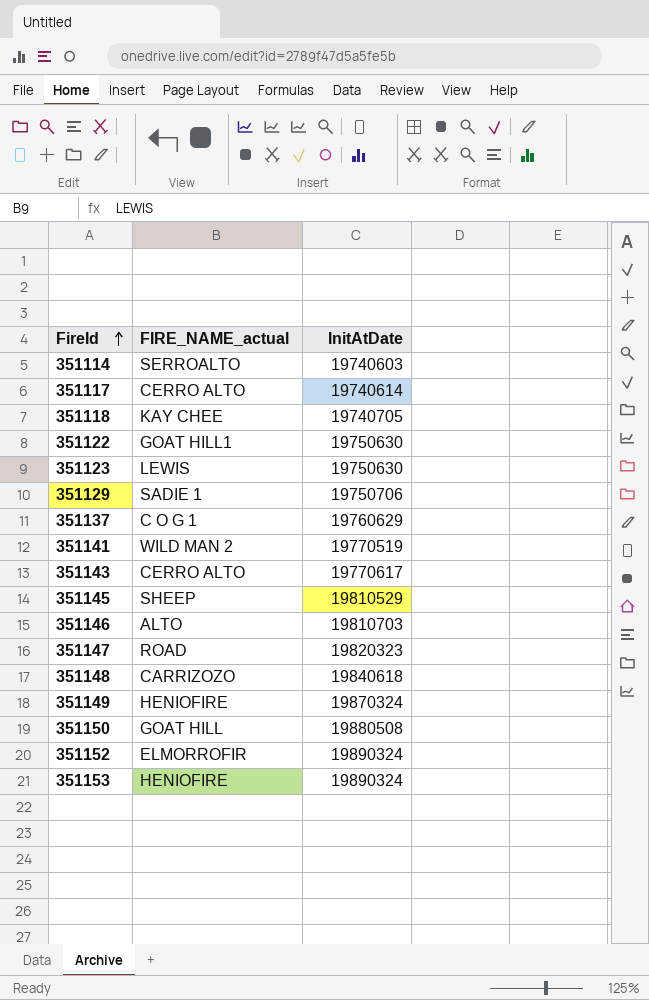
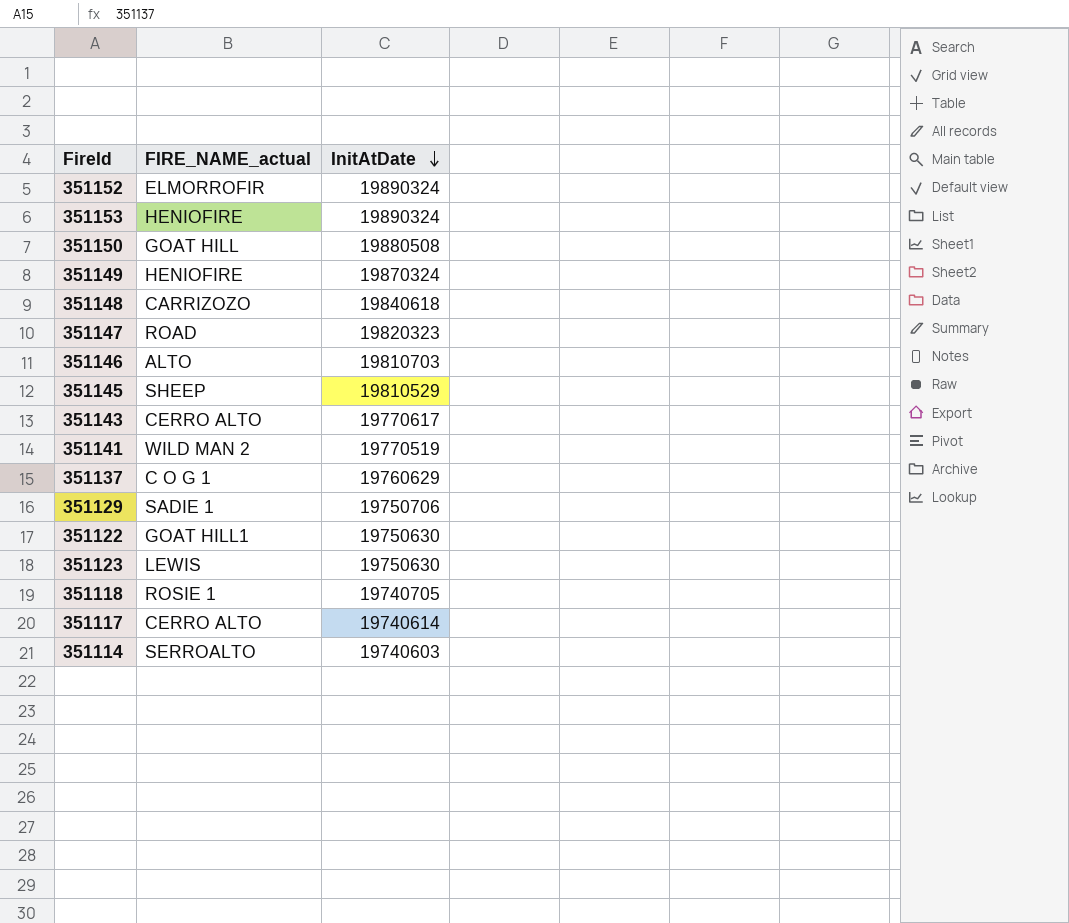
row order: FireId ascending -> InitAtDate descending
351118 | FIRE_NAME_actual: KAY CHEE -> ROSIE 1

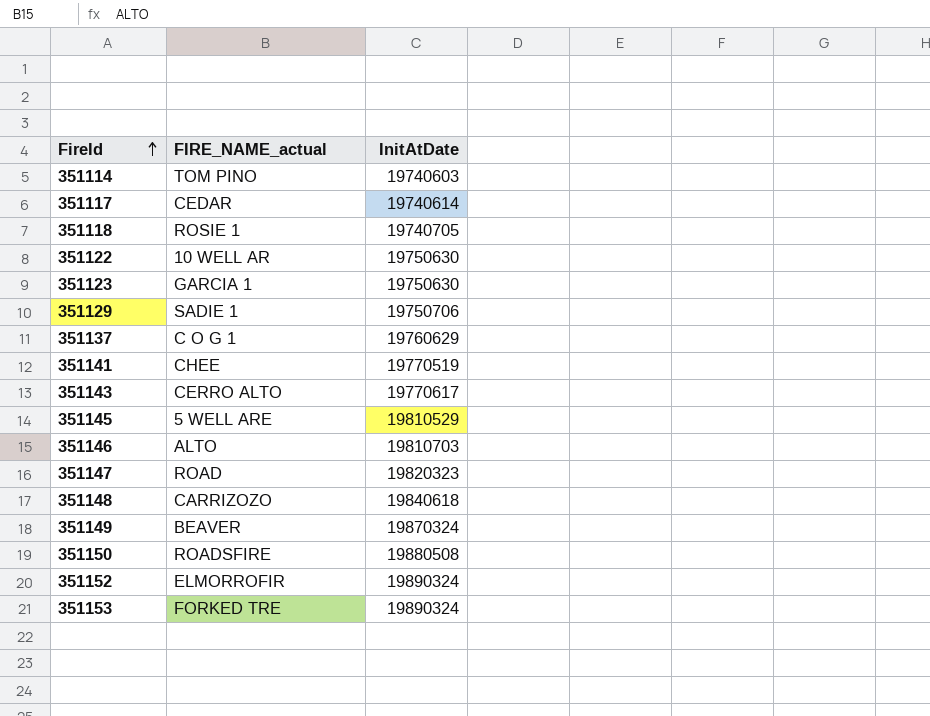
row order: InitAtDate descending -> FireId ascending
351114 | FIRE_NAME_actual: SERROALTO -> TOM PINO
351117 | FIRE_NAME_actual: CERRO ALTO -> CEDAR
351122 | FIRE_NAME_actual: GOAT HILL1 -> 10 WELL AR
351123 | FIRE_NAME_actual: LEWIS -> GARCIA 1
351141 | FIRE_NAME_actual: WILD MAN 2 -> CHEE
351145 | FIRE_NAME_actual: SHEEP -> 5 WELL ARE
351149 | FIRE_NAME_actual: HENIOFIRE -> BEAVER
351150 | FIRE_NAME_actual: GOAT HILL -> ROADSFIRE
351153 | FIRE_NAME_actual: HENIOFIRE -> FORKED TRE

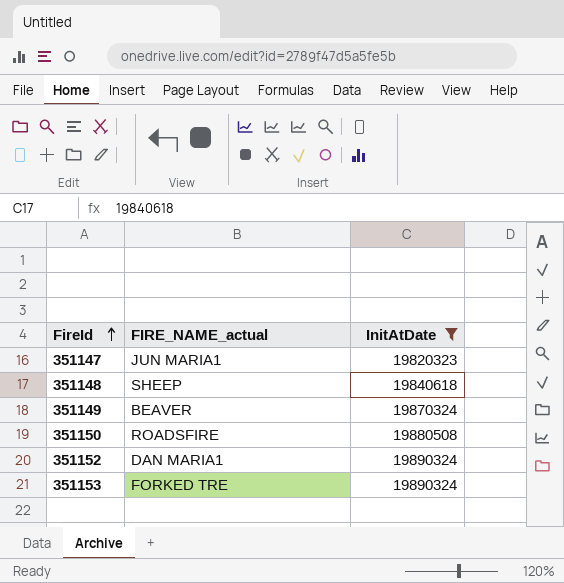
filter: none -> InitAtDate >= 19820323
351147 | FIRE_NAME_actual: ROAD -> JUN MARIA1
351148 | FIRE_NAME_actual: CARRIZOZO -> SHEEP
351152 | FIRE_NAME_actual: ELMORROFIR -> DAN MARIA1

